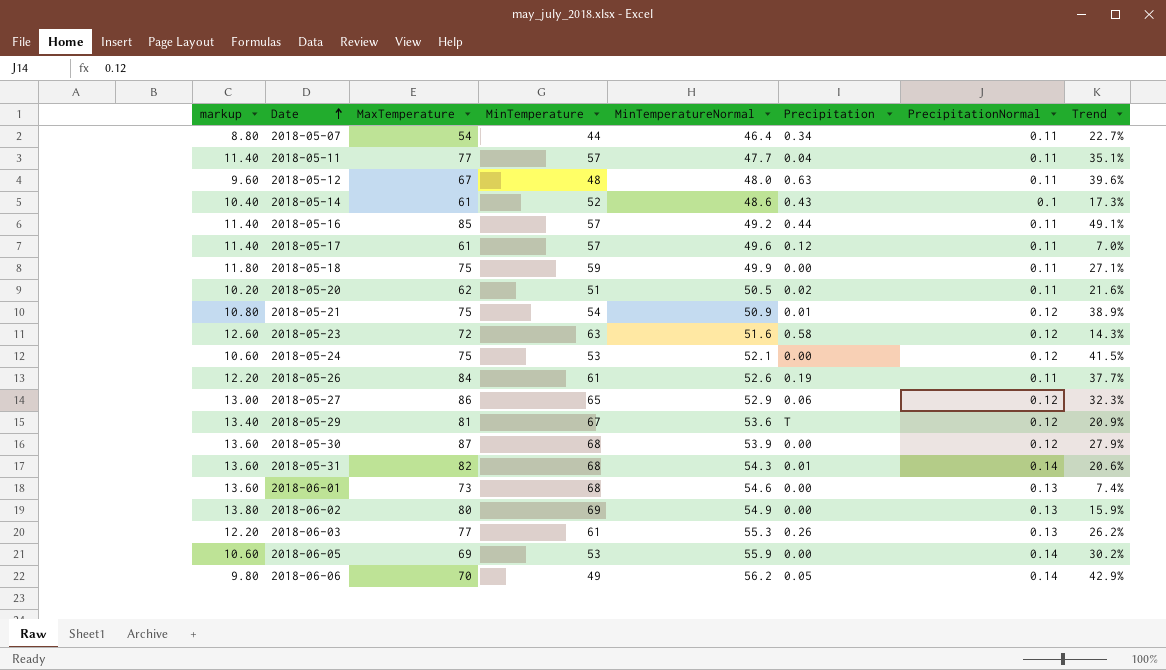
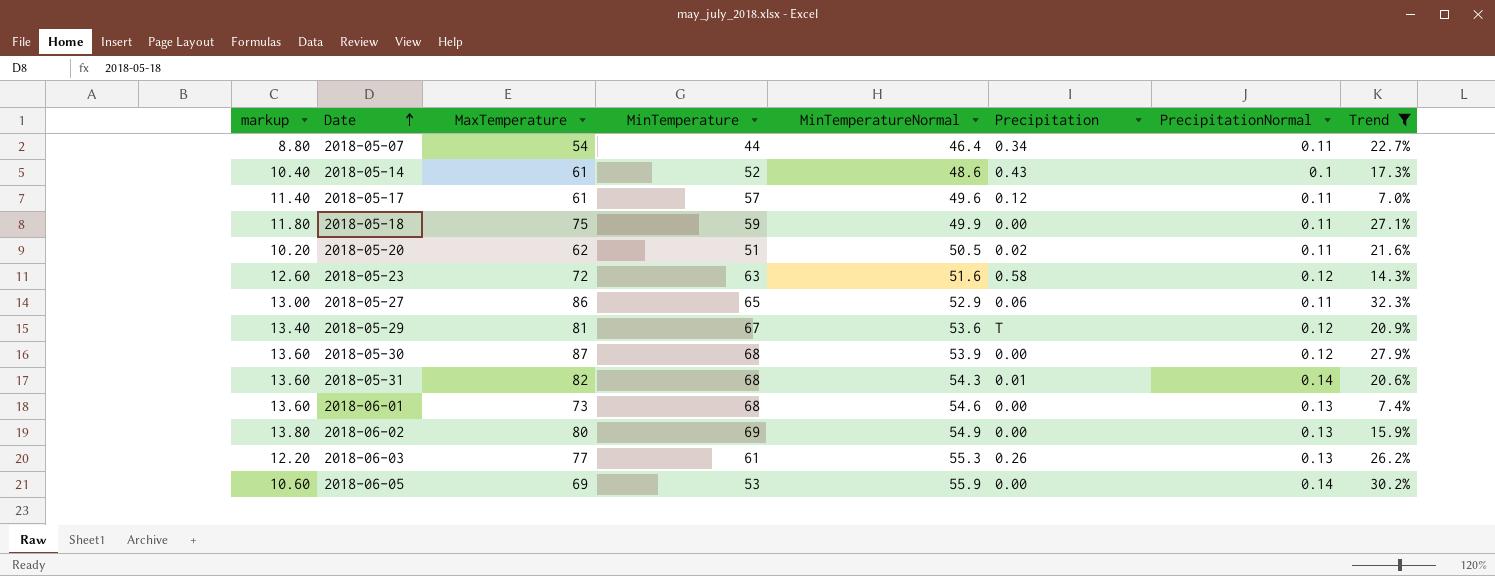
filter: none -> Trend <= 32.3%
2018-05-27 | PrecipitationNormal: 0.12 -> 0.11

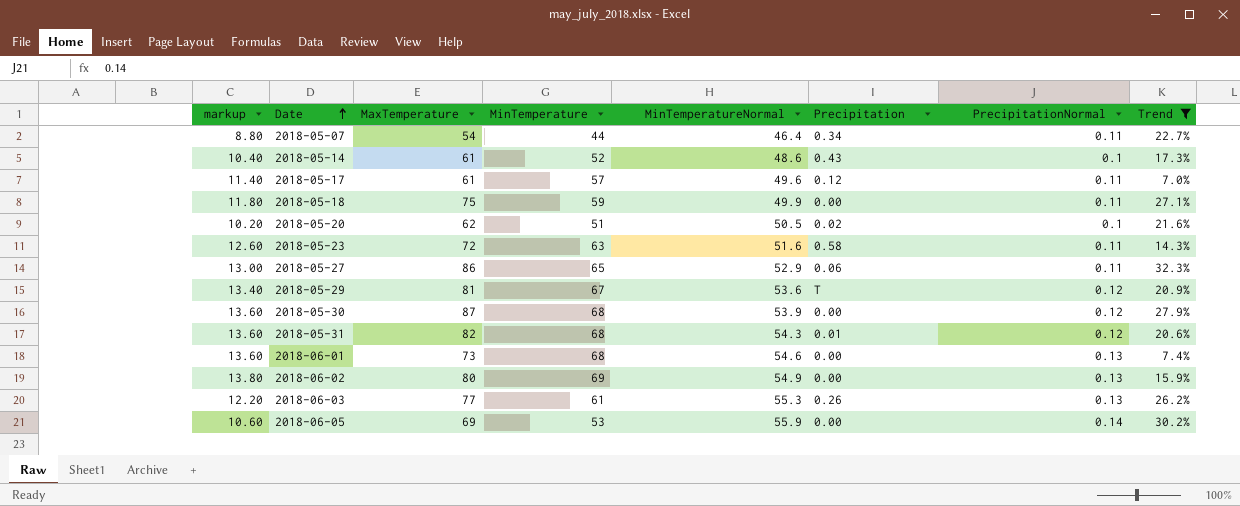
2018-05-20 | PrecipitationNormal: 0.11 -> 0.1
2018-05-23 | PrecipitationNormal: 0.12 -> 0.11
2018-05-31 | PrecipitationNormal: 0.14 -> 0.12

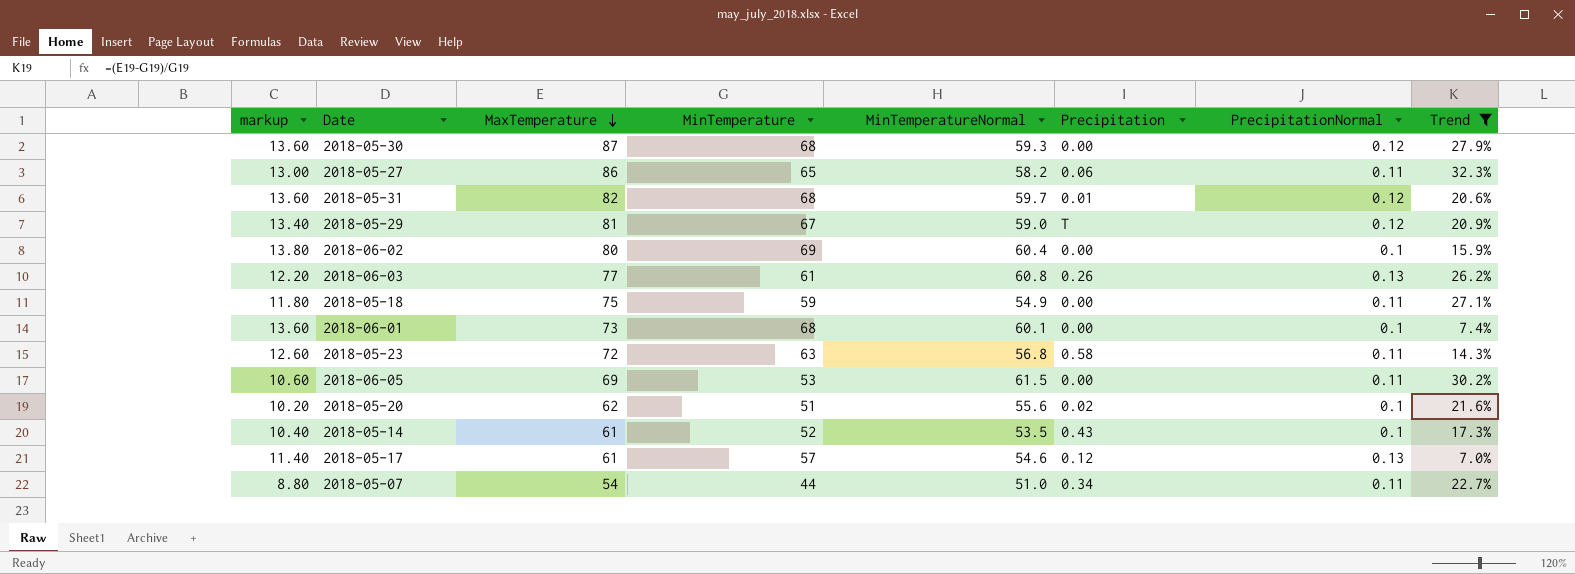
row order: Date ascending -> MaxTemperature descending
2018-05-30 | MinTemperatureNormal: 53.9 -> 59.3
2018-05-27 | MinTemperatureNormal: 52.9 -> 58.2
2018-05-31 | MinTemperatureNormal: 54.3 -> 59.7
2018-05-29 | MinTemperatureNormal: 53.6 -> 59.0
2018-06-02 | MinTemperatureNormal: 54.9 -> 60.4
2018-06-02 | PrecipitationNormal: 0.13 -> 0.1
2018-06-03 | MinTemperatureNormal: 55.3 -> 60.8
2018-05-18 | MinTemperatureNormal: 49.9 -> 54.9
2018-06-01 | MinTemperatureNormal: 54.6 -> 60.1
2018-06-01 | PrecipitationNormal: 0.13 -> 0.1
2018-05-23 | MinTemperatureNormal: 51.6 -> 56.8
2018-06-05 | MinTemperatureNormal: 55.9 -> 61.5
2018-06-05 | PrecipitationNormal: 0.14 -> 0.11
2018-05-20 | MinTemperatureNormal: 50.5 -> 55.6
2018-05-14 | MinTemperatureNormal: 48.6 -> 53.5
2018-05-17 | MinTemperatureNormal: 49.6 -> 54.6
2018-05-17 | PrecipitationNormal: 0.11 -> 0.13
2018-05-07 | MinTemperatureNormal: 46.4 -> 51.0

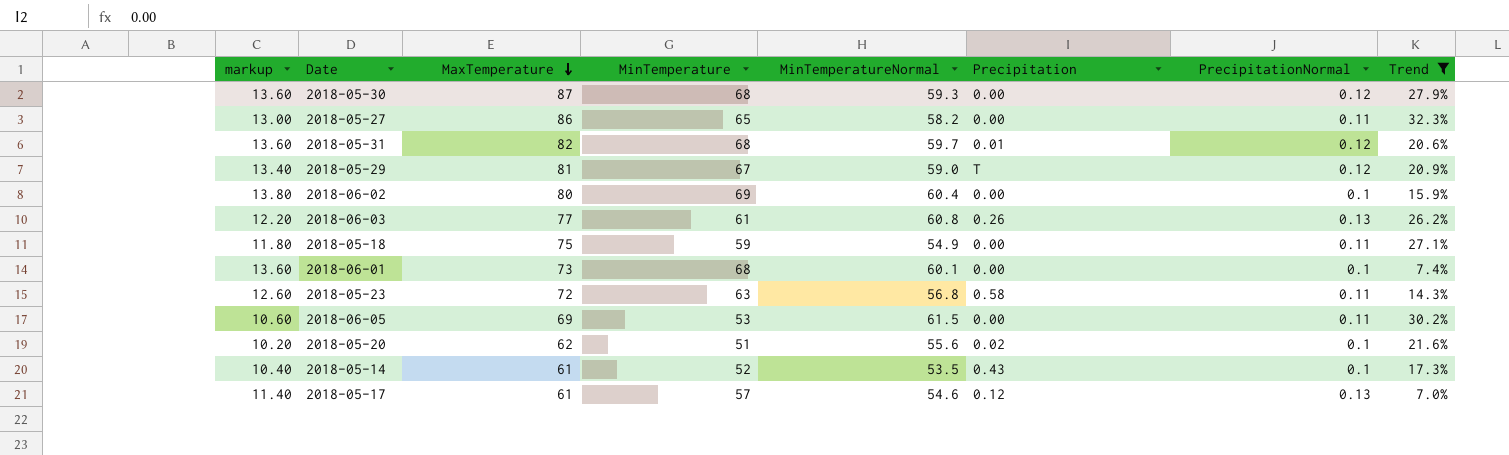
row 2018-05-07: 8.80 | 54 | 44 | 51.0 | 0.34 | 0.11 | 22.7% -> none
2018-05-27 | Precipitation: 0.06 -> 0.00

